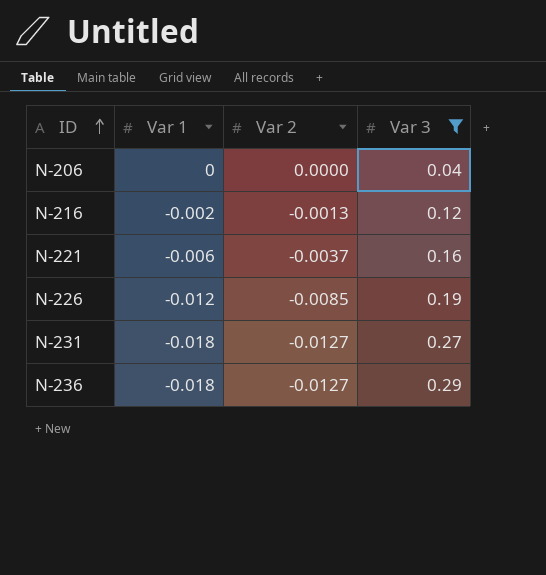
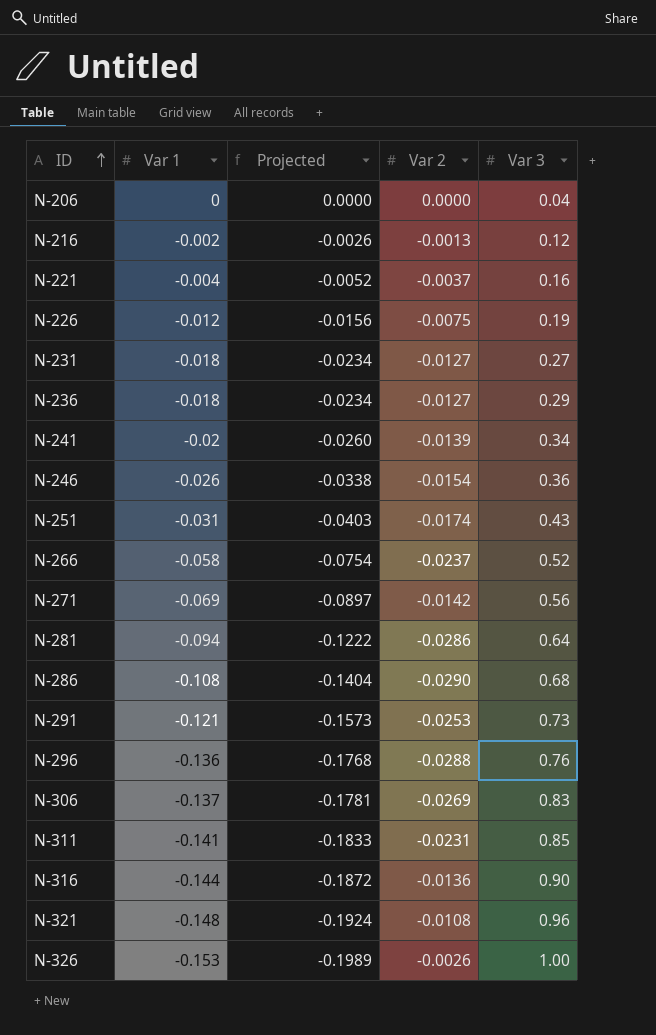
filter: Var 3 <= 0.29 -> none
column Projected | formula: none -> [Var 1] * 1.3
N-221 | Var 1: -0.006 -> -0.004
N-226 | Var 2: -0.0085 -> -0.0075

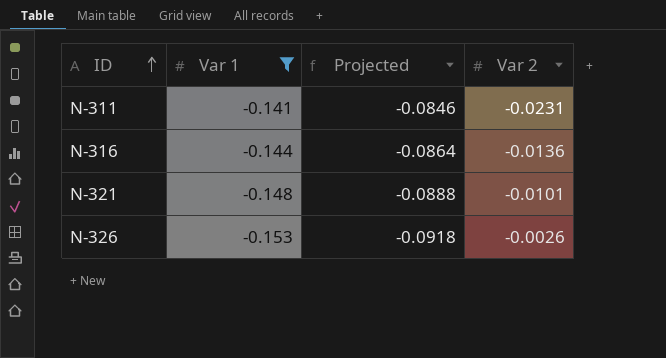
filter: none -> Var 1 <= -0.141
column Var 3 | position: 5 -> none
column Projected | formula: [Var 1] * 1.3 -> [Var 1] * 0.6
N-321 | Var 2: -0.0108 -> -0.0101

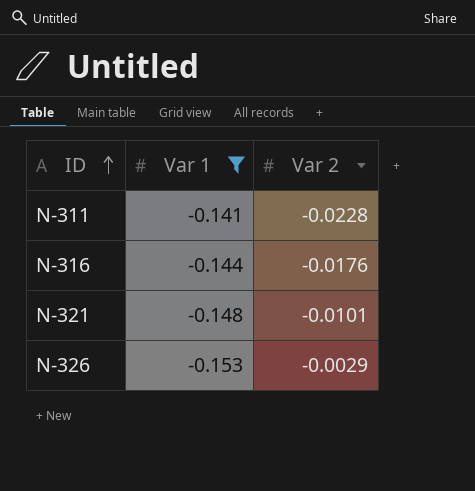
column Projected | formula: [Var 1] * 0.6 -> none
N-311 | Var 2: -0.0231 -> -0.0228
N-316 | Var 2: -0.0136 -> -0.0176
N-326 | Var 2: -0.0026 -> -0.0029

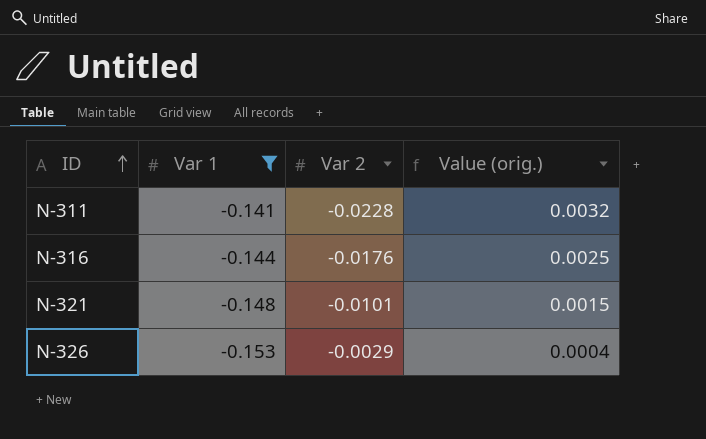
column Value (orig.) | formula: none -> [Var 1] * [Var 2]

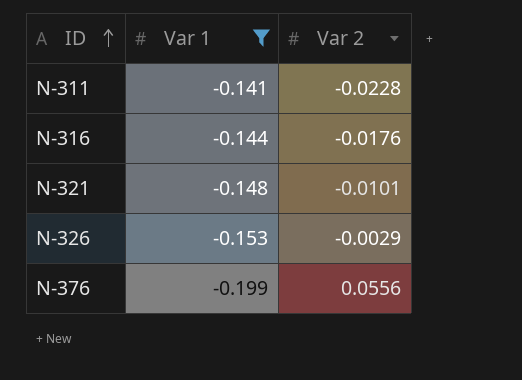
column Value (orig.) | formula: [Var 1] * [Var 2] -> none
row N-376: none -> -0.199 | 0.0556

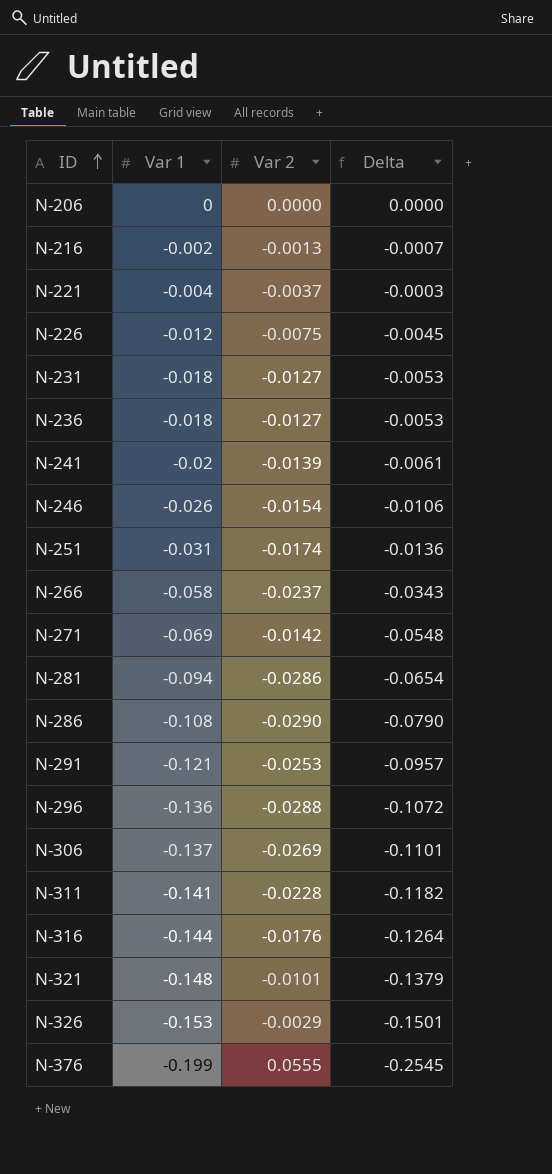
filter: Var 1 <= -0.141 -> none
column Delta | formula: none -> [Var 1] - [Var 2]
N-376 | Var 2: 0.0556 -> 0.0555

